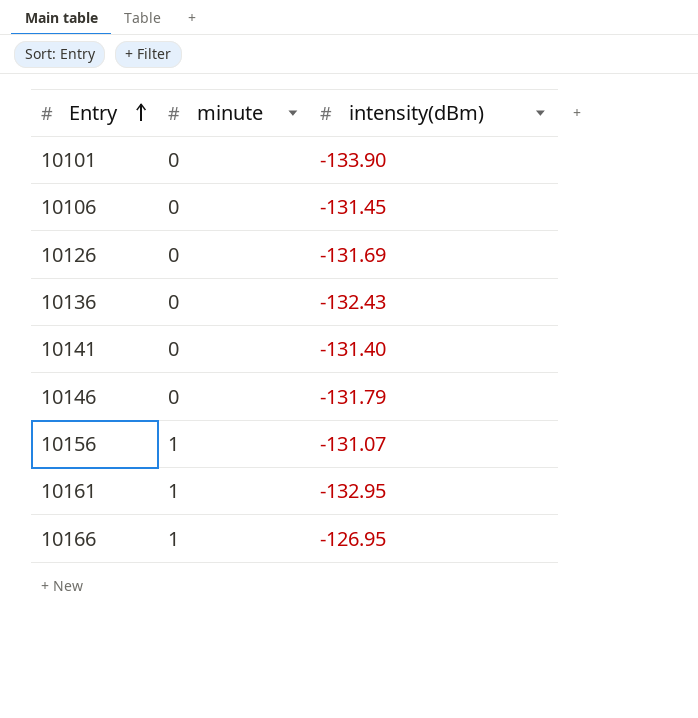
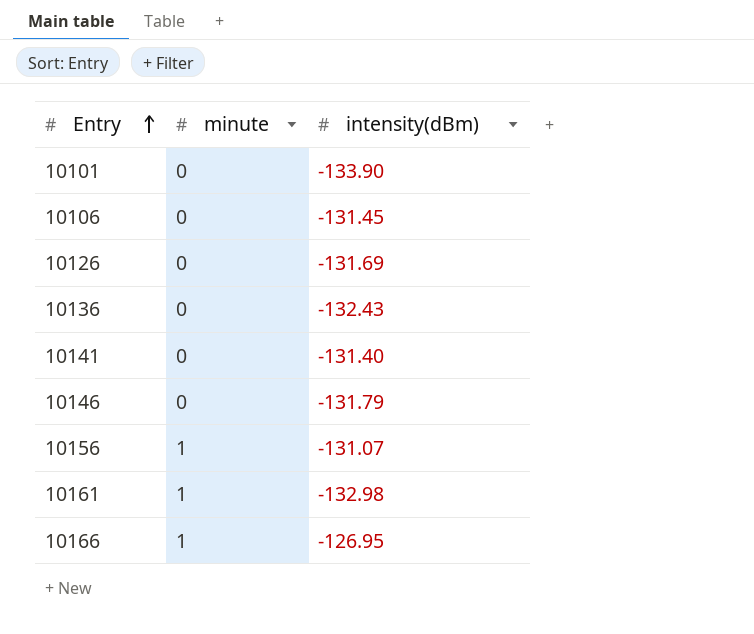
10161 | intensity(dBm): -132.95 -> -132.98

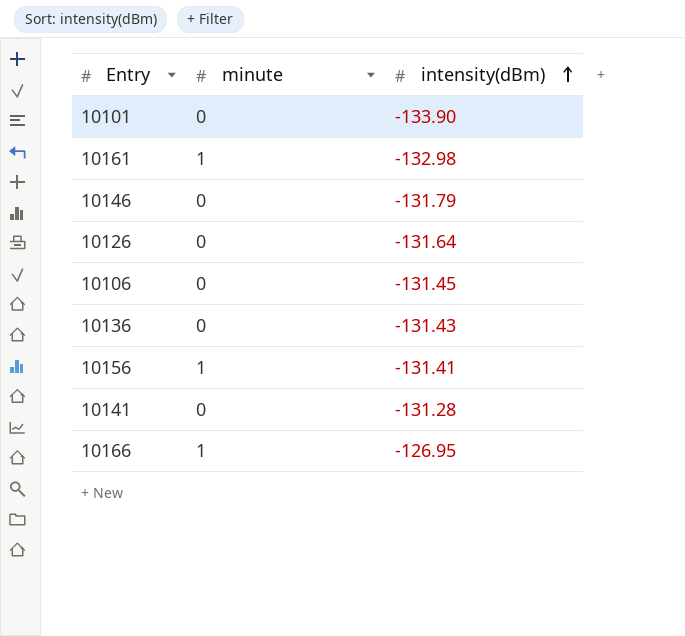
row order: Entry ascending -> intensity(dBm) ascending
10126 | intensity(dBm): -131.69 -> -131.64
10136 | intensity(dBm): -132.43 -> -131.43
10156 | intensity(dBm): -131.07 -> -131.41
10141 | intensity(dBm): -131.40 -> -131.28

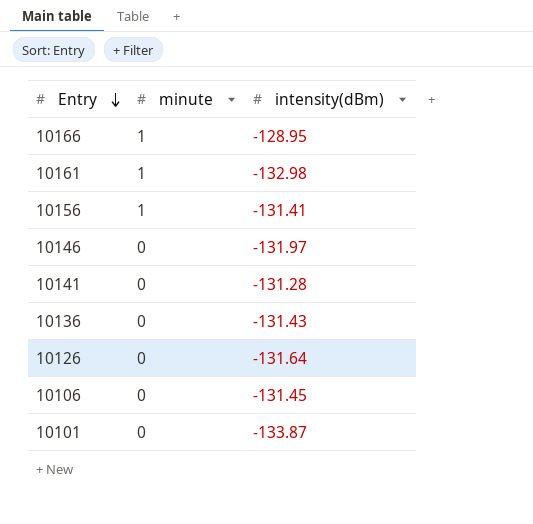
row order: intensity(dBm) ascending -> Entry descending
10166 | intensity(dBm): -126.95 -> -128.95
10146 | intensity(dBm): -131.79 -> -131.97
10101 | intensity(dBm): -133.90 -> -133.87

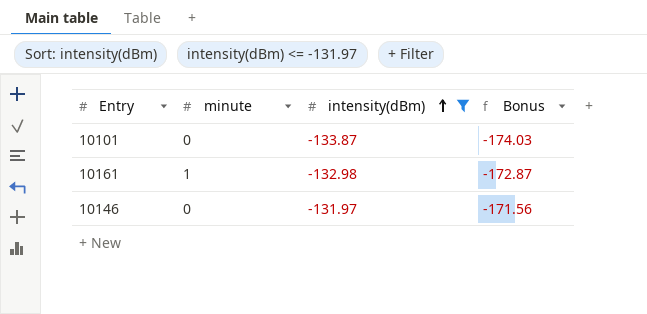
filter: none -> intensity(dBm) <= -131.97
row order: Entry descending -> intensity(dBm) ascending
column Bonus | formula: none -> [intensity(dBm)] * 1.3

